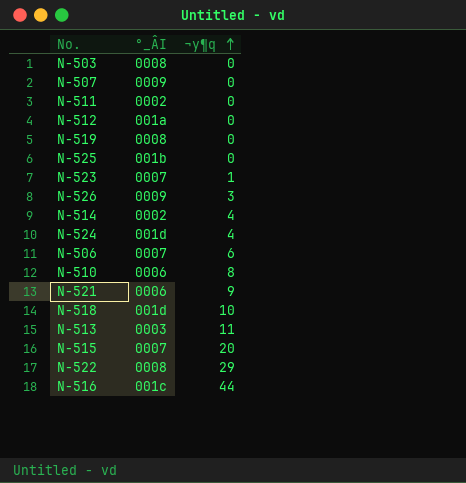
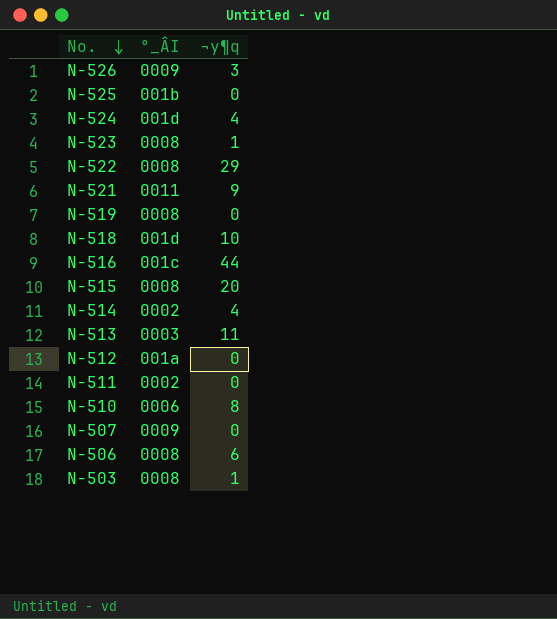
row order: ¬y¶q ascending -> No. descending
N-523 | °_ÂI: 0007 -> 0008
N-521 | °_ÂI: 0006 -> 0011
N-515 | °_ÂI: 0007 -> 0008
N-506 | °_ÂI: 0007 -> 0008
N-503 | ¬y¶q: 0 -> 1

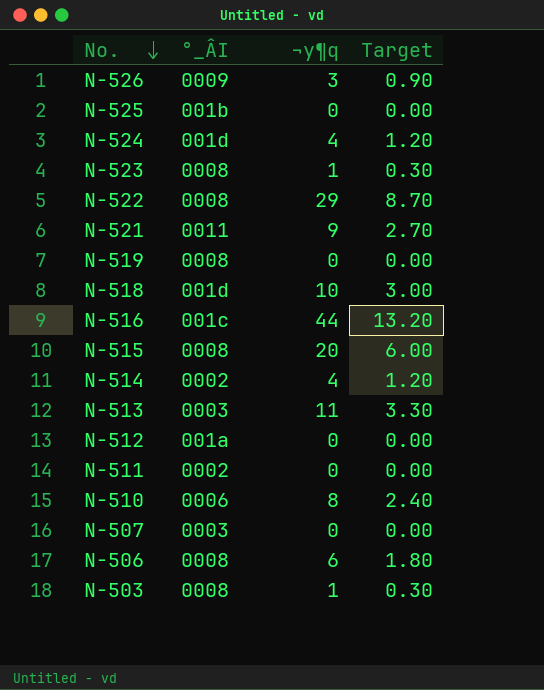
column Target | formula: none -> [¬y¶q] * 0.3
N-507 | °_ÂI: 0009 -> 0003

